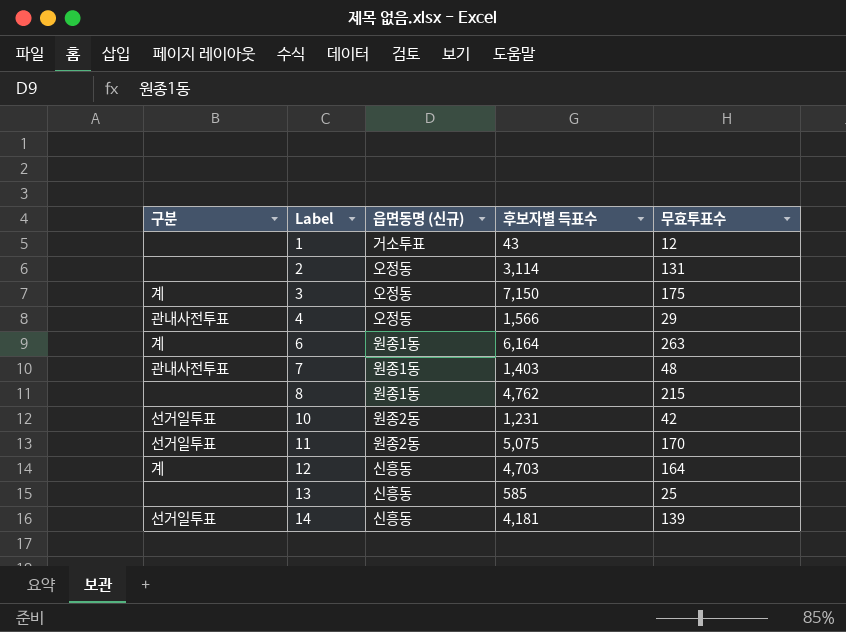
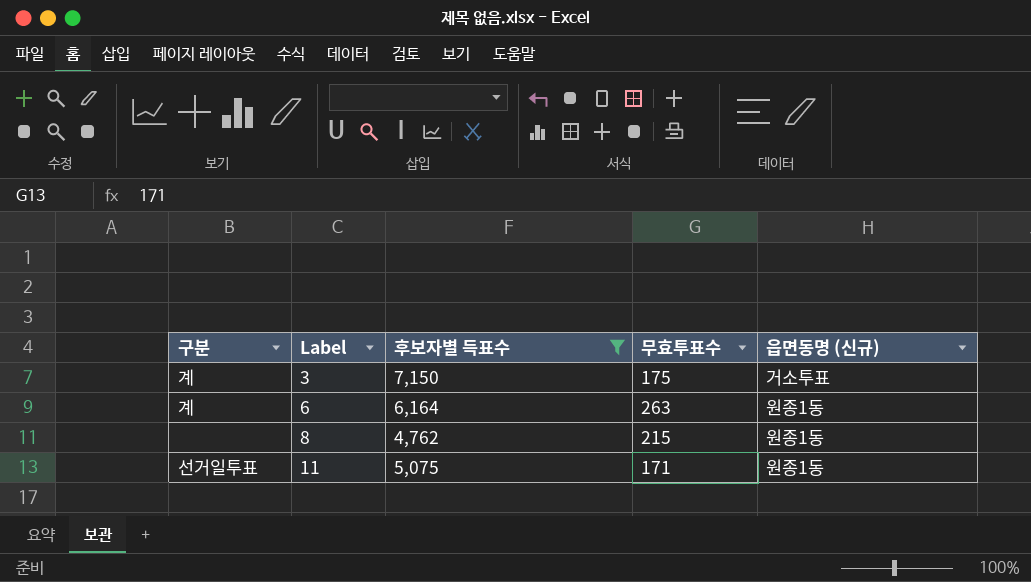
filter: none -> 후보자별 득표수 >= 4,762
column 읍면동명 (신규) | position: 3 -> 5
3 | 읍면동명 (신규): 오정동 -> 거소투표
11 | 무효투표수: 170 -> 171
11 | 읍면동명 (신규): 원종2동 -> 원종1동

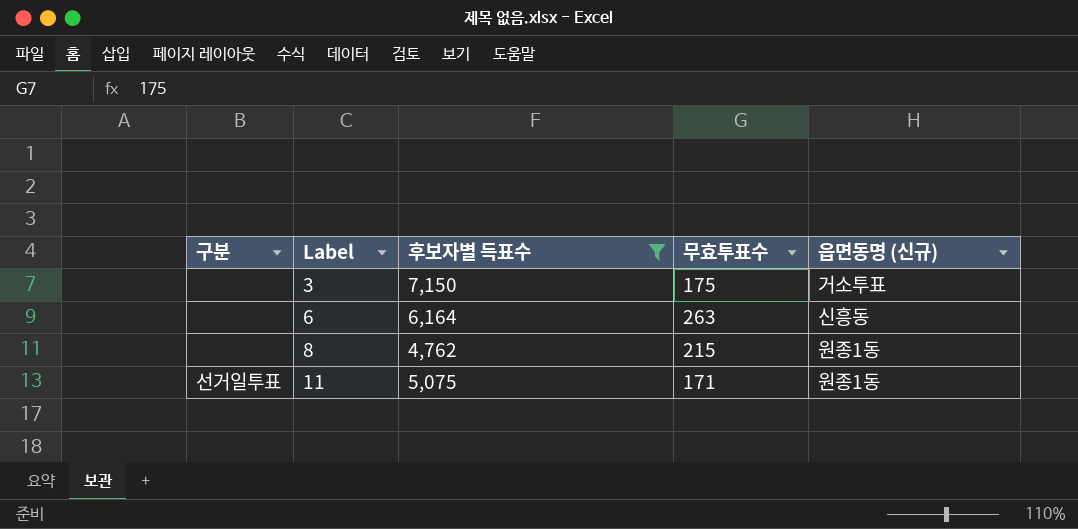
3 | 구분: 계 -> none
6 | 구분: 계 -> none
6 | 읍면동명 (신규): 원종1동 -> 신흥동

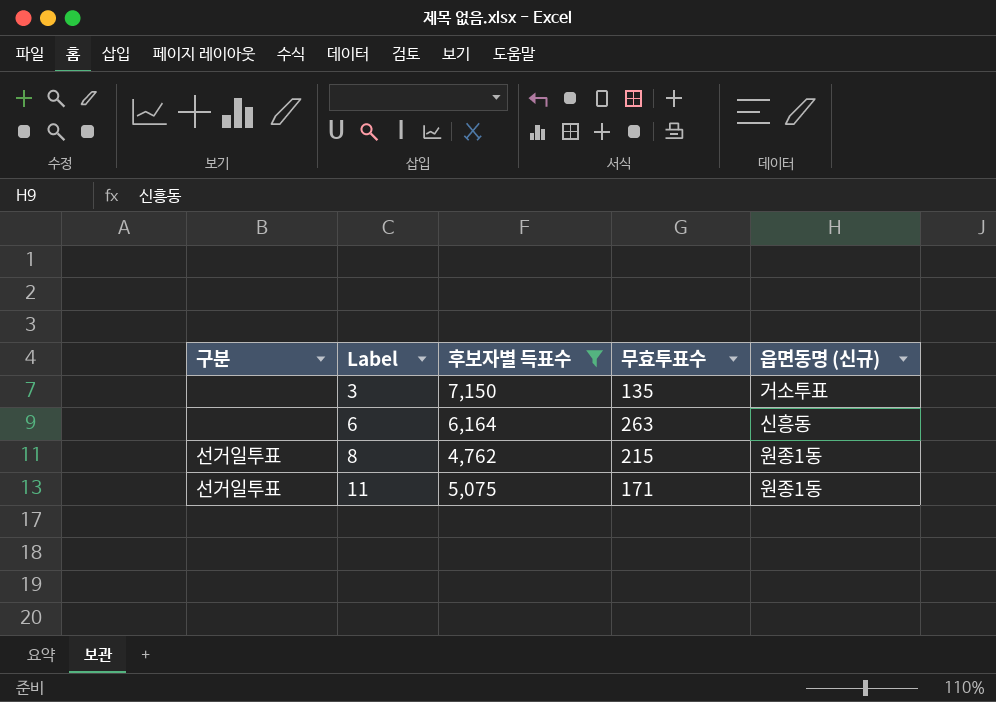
3 | 무효투표수: 175 -> 135
8 | 구분: none -> 선거일투표

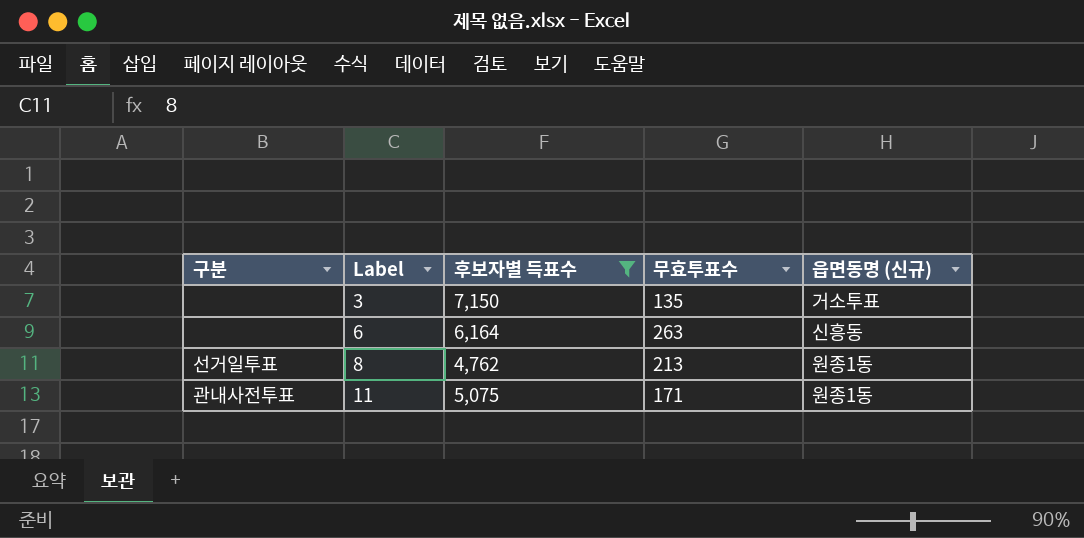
8 | 무효투표수: 215 -> 213
11 | 구분: 선거일투표 -> 관내사전투표

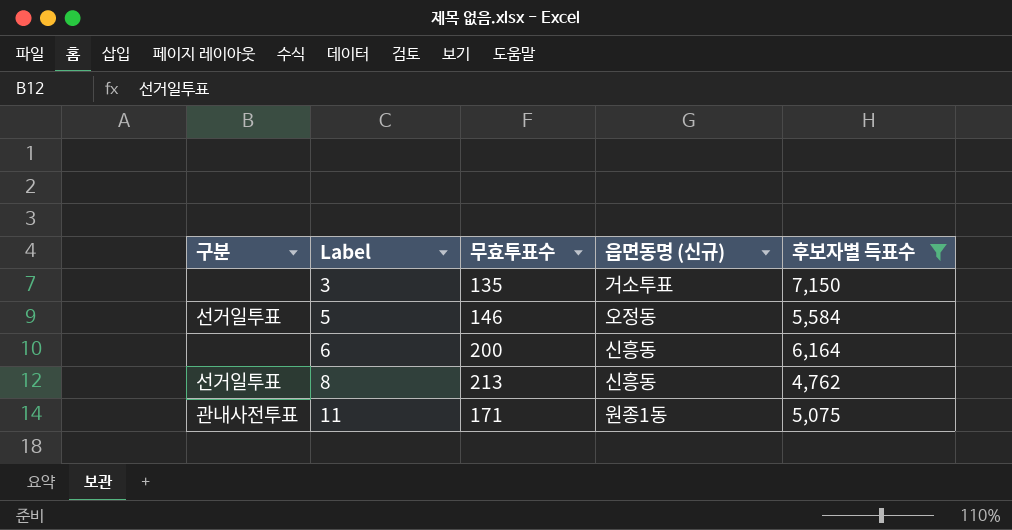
column 후보자별 득표수 | position: 3 -> 5
row 5: none -> 선거일투표 | 146 | 오정동 | 5,584
6 | 무효투표수: 263 -> 200
8 | 읍면동명 (신규): 원종1동 -> 신흥동

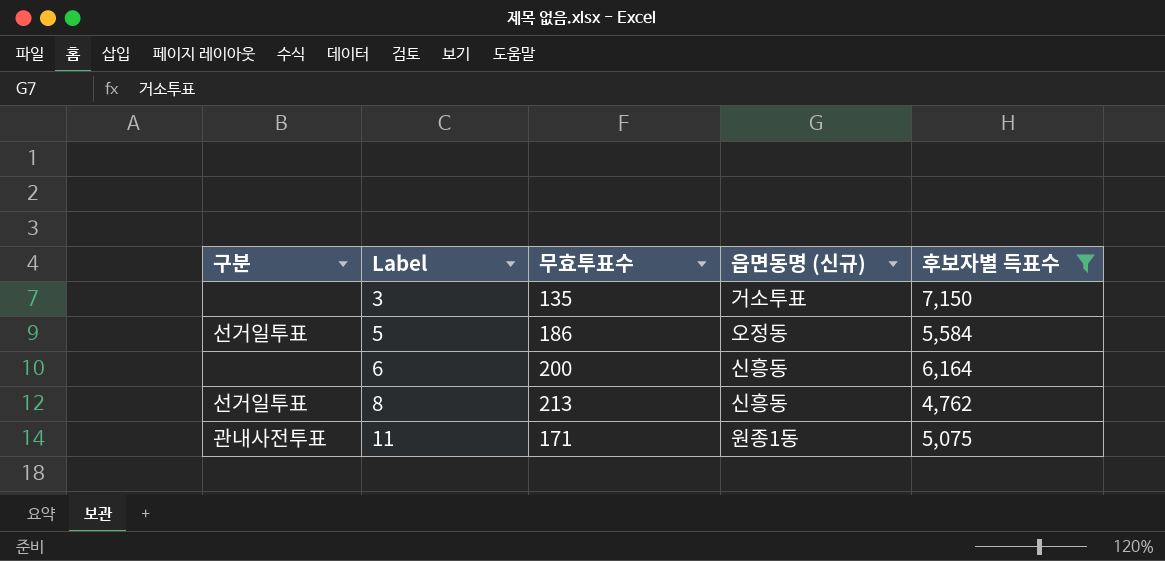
5 | 무효투표수: 146 -> 186

